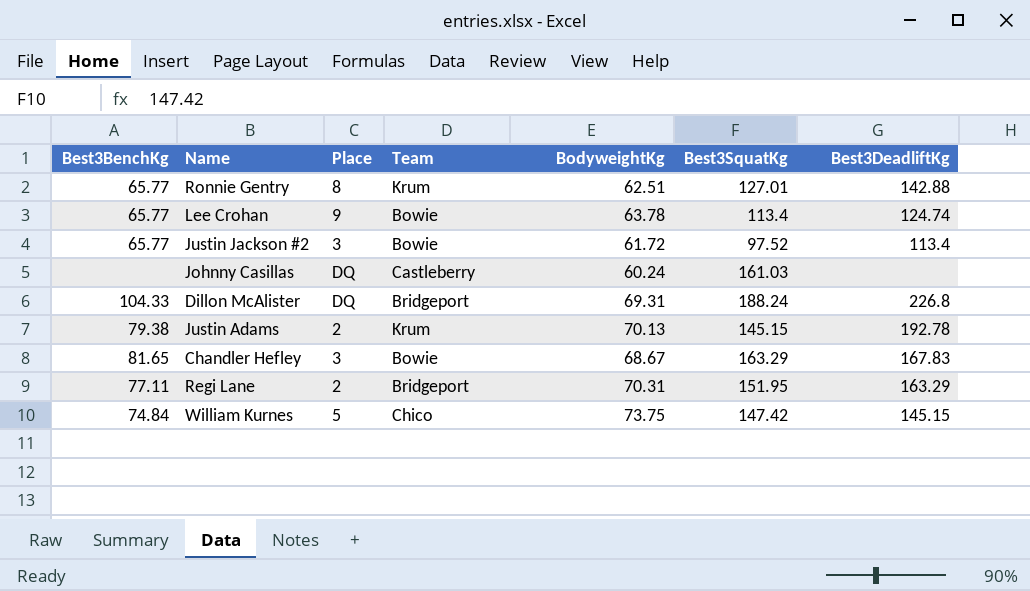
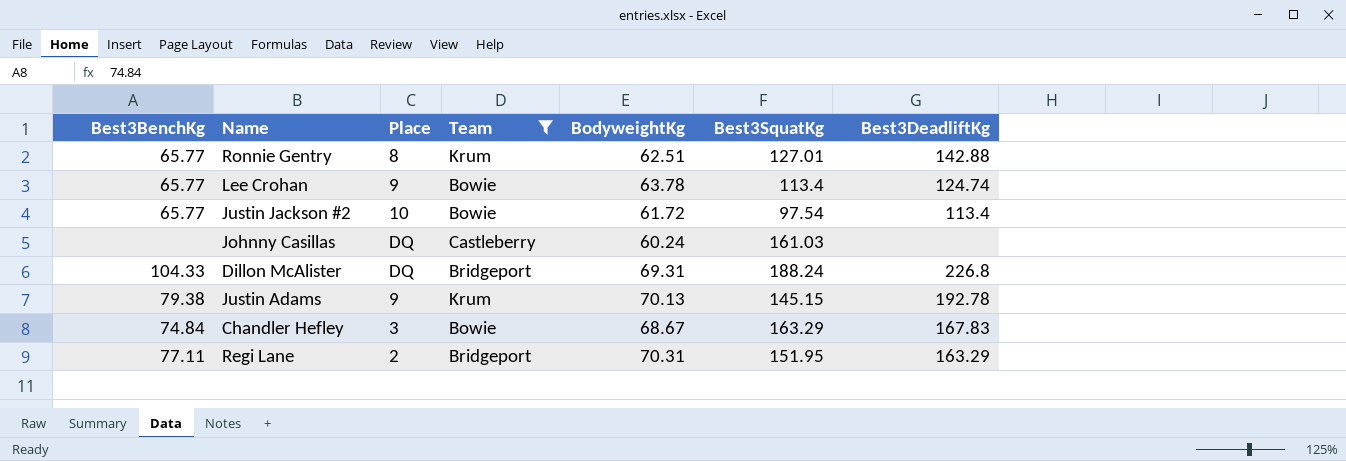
filter: none -> Team != Chico
Justin Jackson #2 | Place: 3 -> 10
Justin Jackson #2 | Best3SquatKg: 97.52 -> 97.54
Justin Adams | Place: 2 -> 9
Chandler Hefley | Best3BenchKg: 81.65 -> 74.84

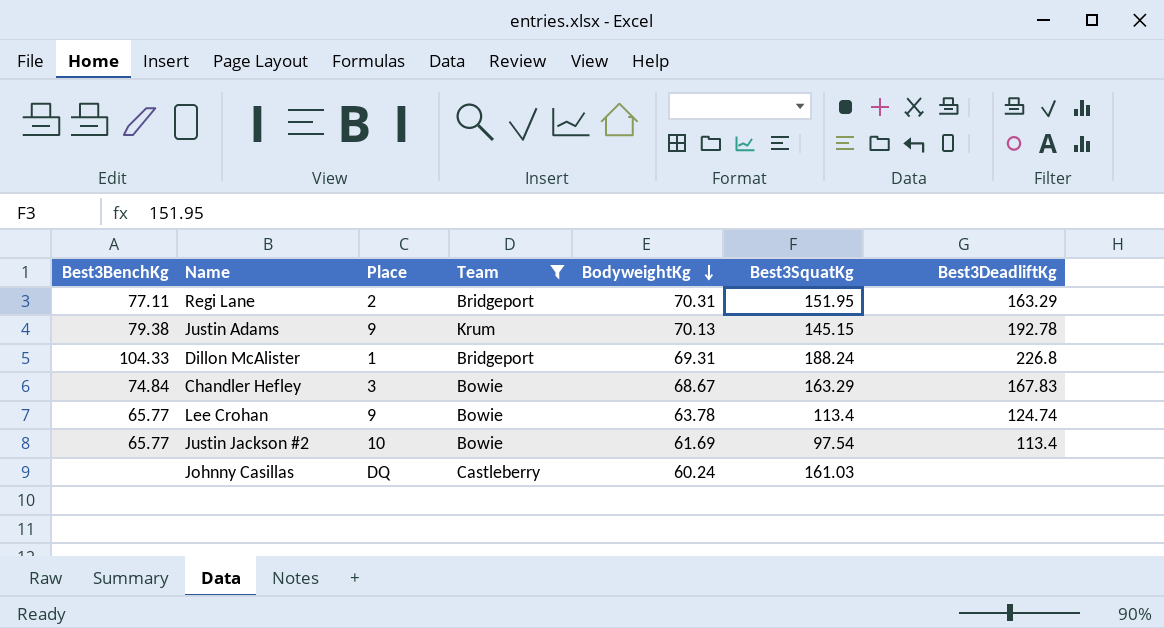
row order: none -> BodyweightKg descending
row Ronnie Gentry: 65.77 | 8 | Krum | 62.51 | 127.01 | 142.88 -> none
Dillon McAlister | Place: DQ -> 1
Justin Jackson #2 | BodyweightKg: 61.72 -> 61.69

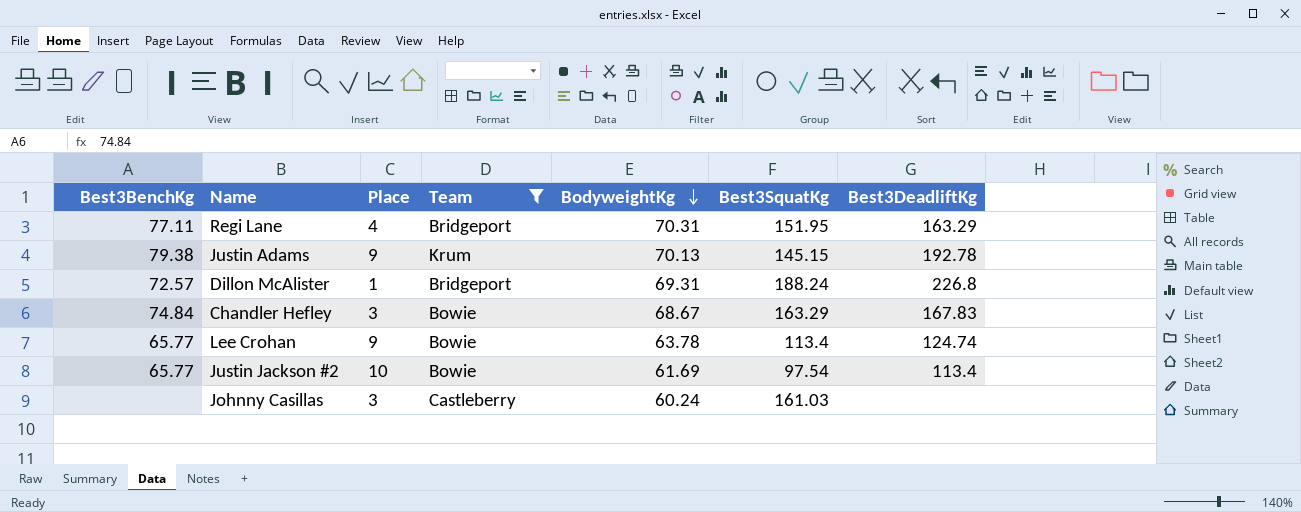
Regi Lane | Place: 2 -> 4
Dillon McAlister | Best3BenchKg: 104.33 -> 72.57
Johnny Casillas | Place: DQ -> 3

